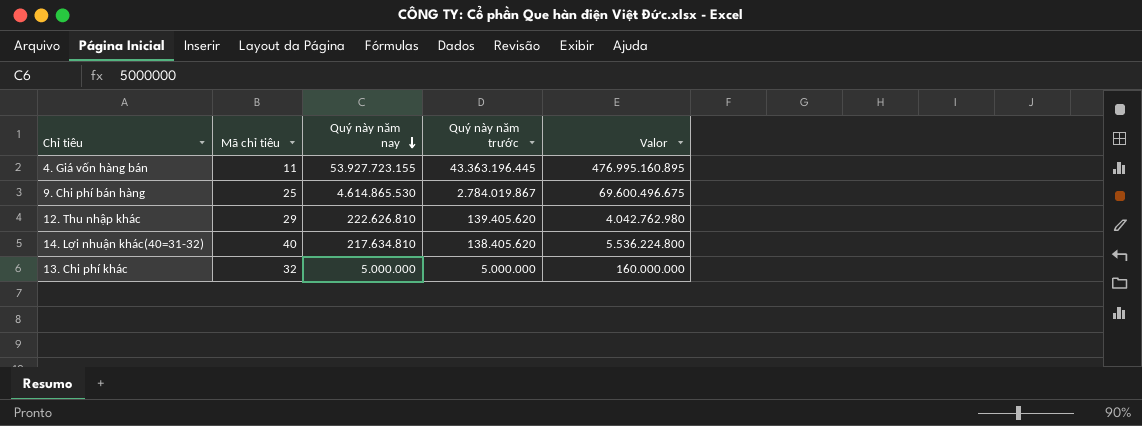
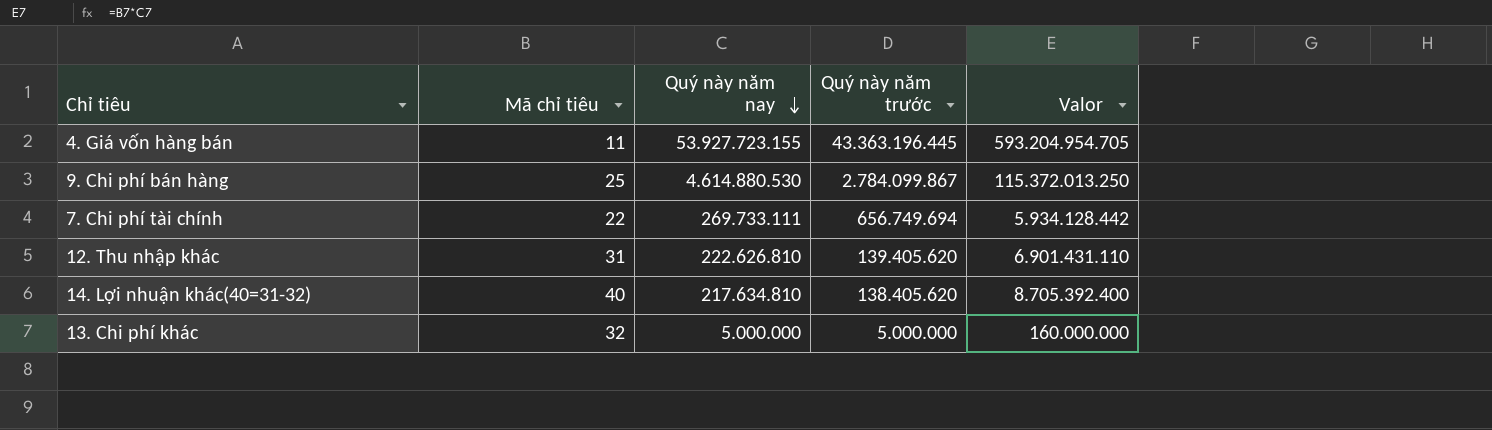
column Valor | formula: [Mã chỉ tiêu] * [Quý này năm trước] -> [Mã chỉ tiêu] * [Quý này năm nay]
9. Chi phí bán hàng | Quý này năm nay: 4.614.865.530 -> 4.614.880.530
9. Chi phí bán hàng | Quý này năm trước: 2.784.019.867 -> 2.784.099.867
row 7. Chi phí tài chính: none -> 22 | 269.733.111 | 656.749.694 | 5.934.128.442
12. Thu nhập khác | Mã chỉ tiêu: 29 -> 31

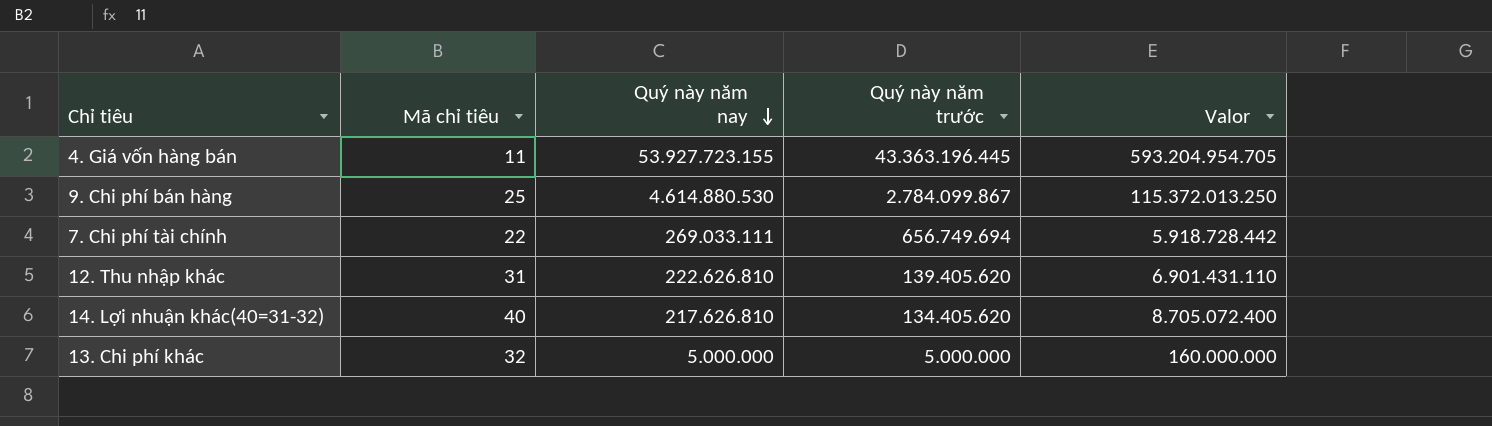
7. Chi phí tài chính | Quý này năm nay: 269.733.111 -> 269.033.111
7. Chi phí tài chính | Valor: 5.934.128.442 -> 5.918.728.442
14. Lợi nhuận khác(40=31-32) | Quý này năm nay: 217.634.810 -> 217.626.810
14. Lợi nhuận khác(40=31-32) | Quý này năm trước: 138.405.620 -> 134.405.620
14. Lợi nhuận khác(40=31-32) | Valor: 8.705.392.400 -> 8.705.072.400

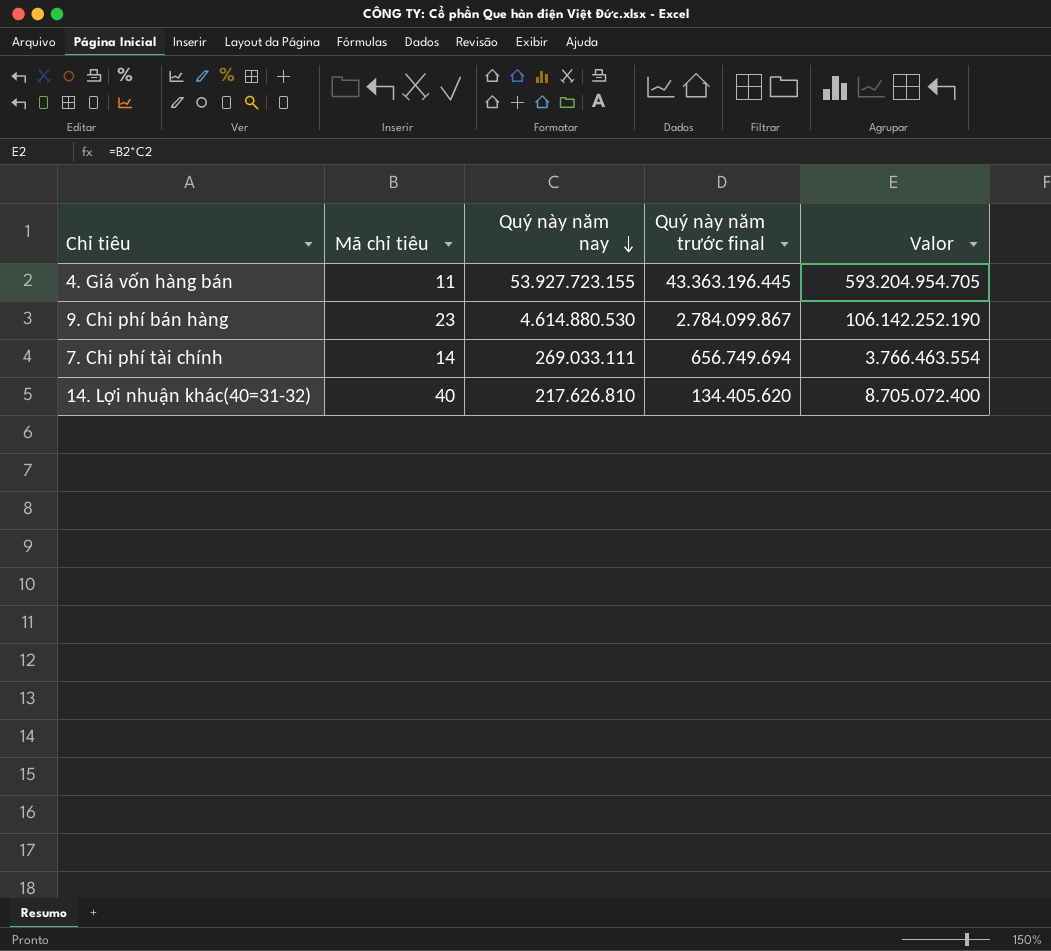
column name: Quý này năm trước -> Quý này năm trước final
row 12. Thu nhập khác: 31 | 222.626.810 | 139.405.620 | 6.901.431.110 -> none
row 13. Chi phí khác: 32 | 5.000.000 | 5.000.000 | 160.000.000 -> none
9. Chi phí bán hàng | Mã chỉ tiêu: 25 -> 23
9. Chi phí bán hàng | Valor: 115.372.013.250 -> 106.142.252.190
7. Chi phí tài chính | Mã chỉ tiêu: 22 -> 14
7. Chi phí tài chính | Valor: 5.918.728.442 -> 3.766.463.554

